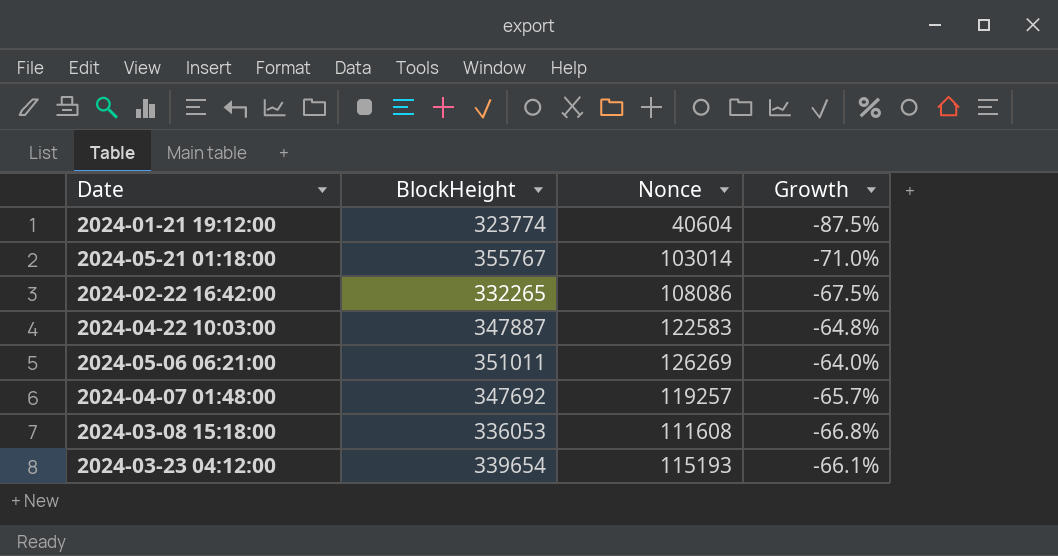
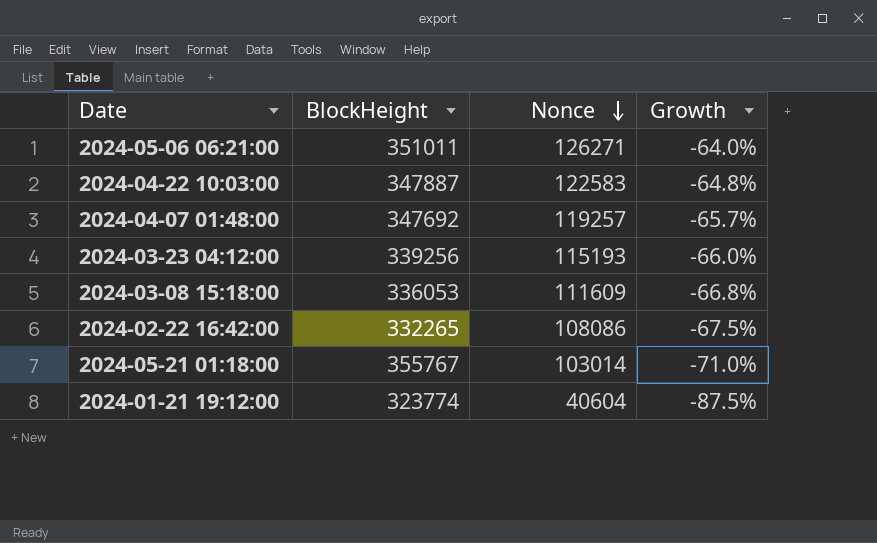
row order: none -> Nonce descending
2024-05-06 06:21:00 | Nonce: 126269 -> 126271
2024-03-23 04:12:00 | BlockHeight: 339654 -> 339256
2024-03-23 04:12:00 | Growth: -66.1% -> -66.0%
2024-03-08 15:18:00 | Nonce: 111608 -> 111609

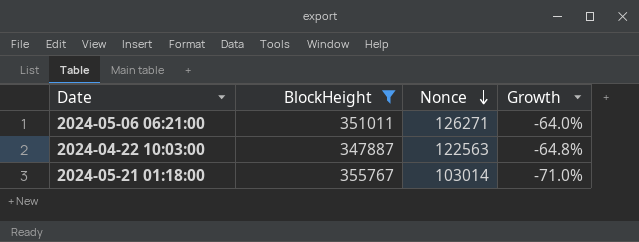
filter: none -> BlockHeight >= 347887
2024-04-22 10:03:00 | Nonce: 122583 -> 122563

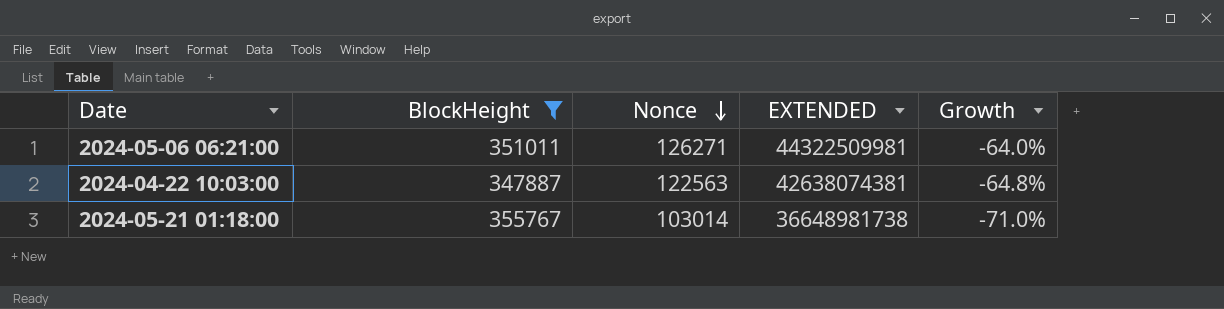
column EXTENDED | formula: none -> [BlockHeight] * [Nonce]

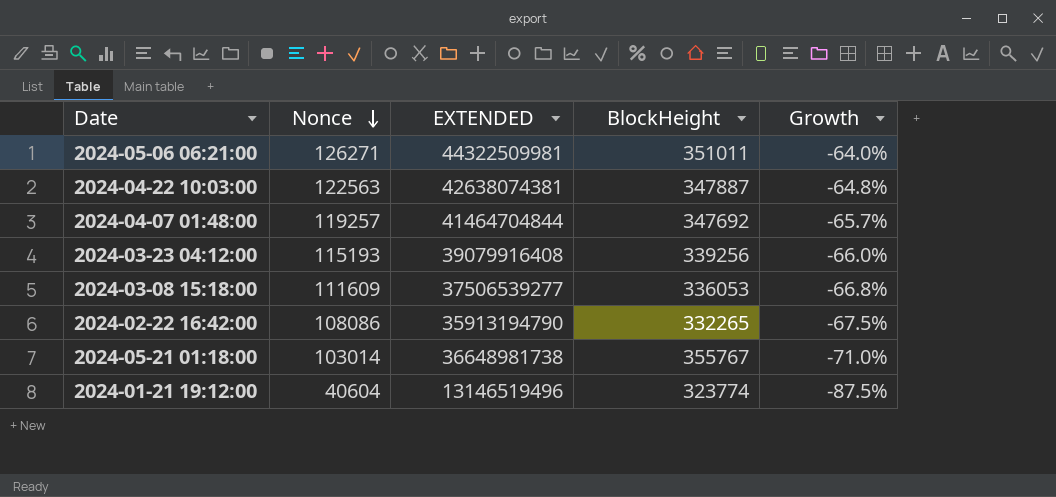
filter: BlockHeight >= 347887 -> none
column BlockHeight | position: 2 -> 4

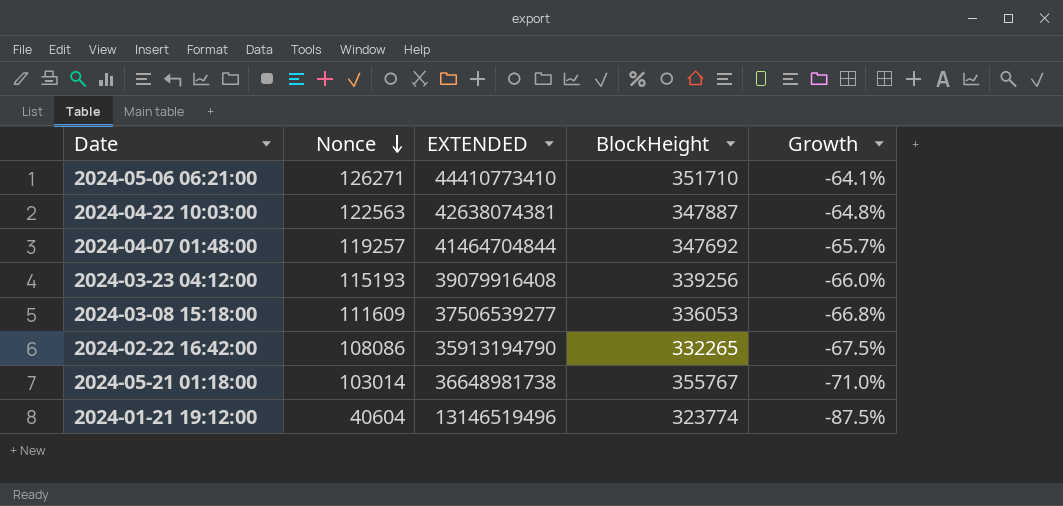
2024-05-06 06:21:00 | EXTENDED: 44322509981 -> 44410773410
2024-05-06 06:21:00 | BlockHeight: 351011 -> 351710
2024-05-06 06:21:00 | Growth: -64.0% -> -64.1%

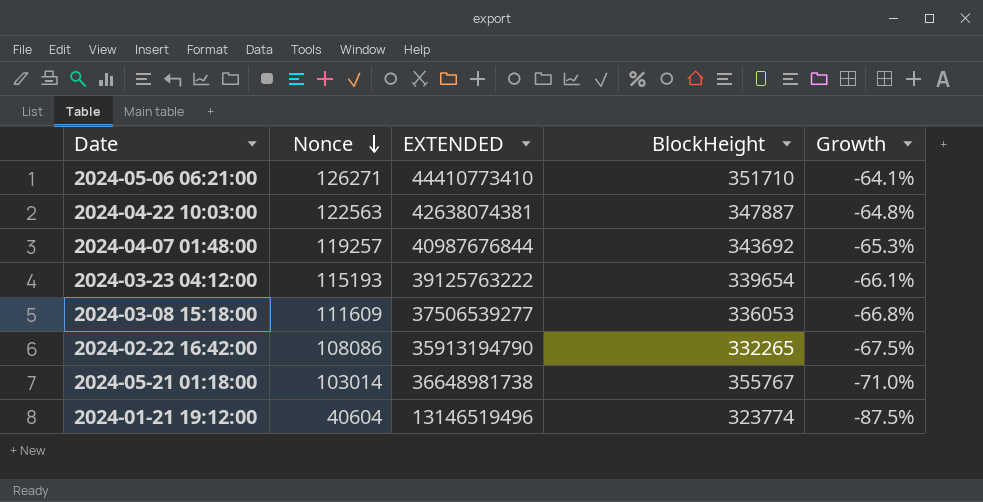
2024-04-07 01:48:00 | EXTENDED: 41464704844 -> 40987676844
2024-04-07 01:48:00 | BlockHeight: 347692 -> 343692
2024-04-07 01:48:00 | Growth: -65.7% -> -65.3%
2024-03-23 04:12:00 | EXTENDED: 39079916408 -> 39125763222
2024-03-23 04:12:00 | BlockHeight: 339256 -> 339654
2024-03-23 04:12:00 | Growth: -66.0% -> -66.1%

